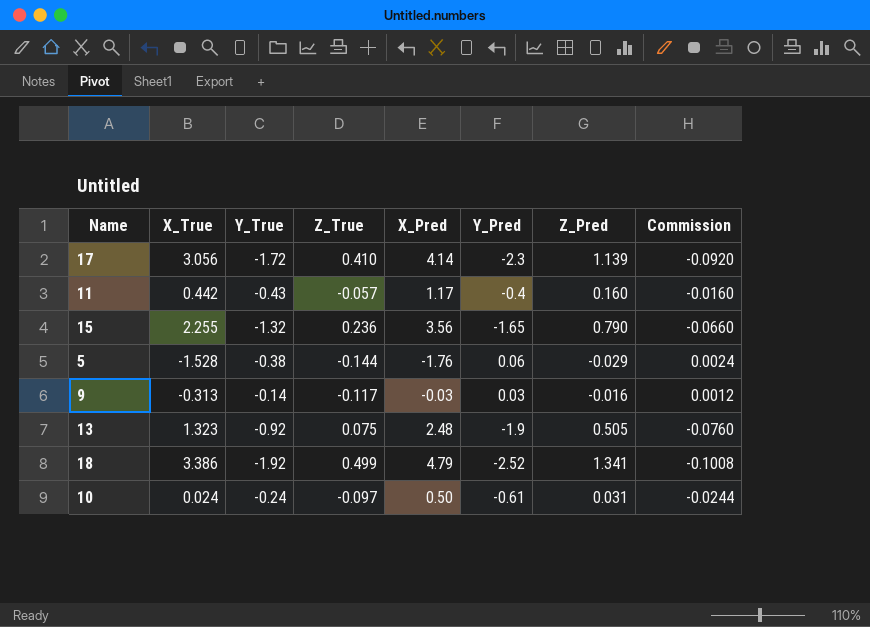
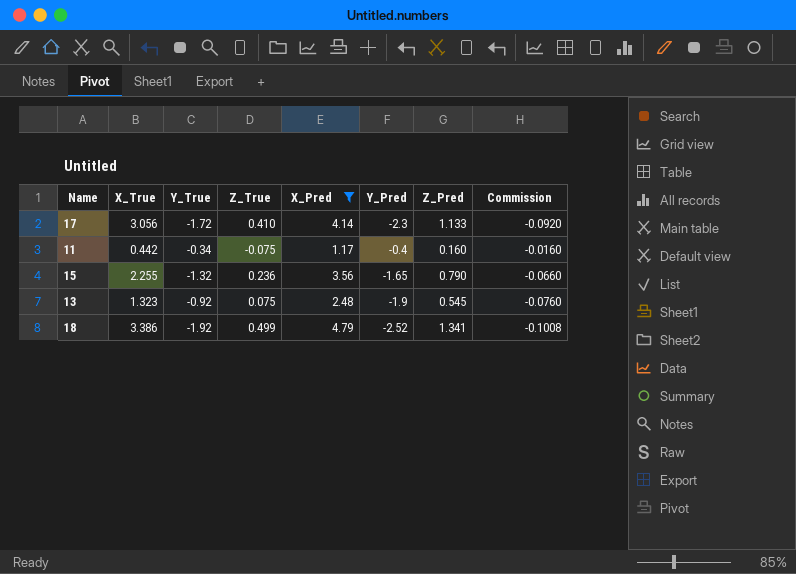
filter: none -> X_Pred >= 1.17
17 | Z_Pred: 1.139 -> 1.133
11 | Y_True: -0.43 -> -0.34
11 | Z_True: -0.057 -> -0.075
13 | Z_Pred: 0.505 -> 0.545

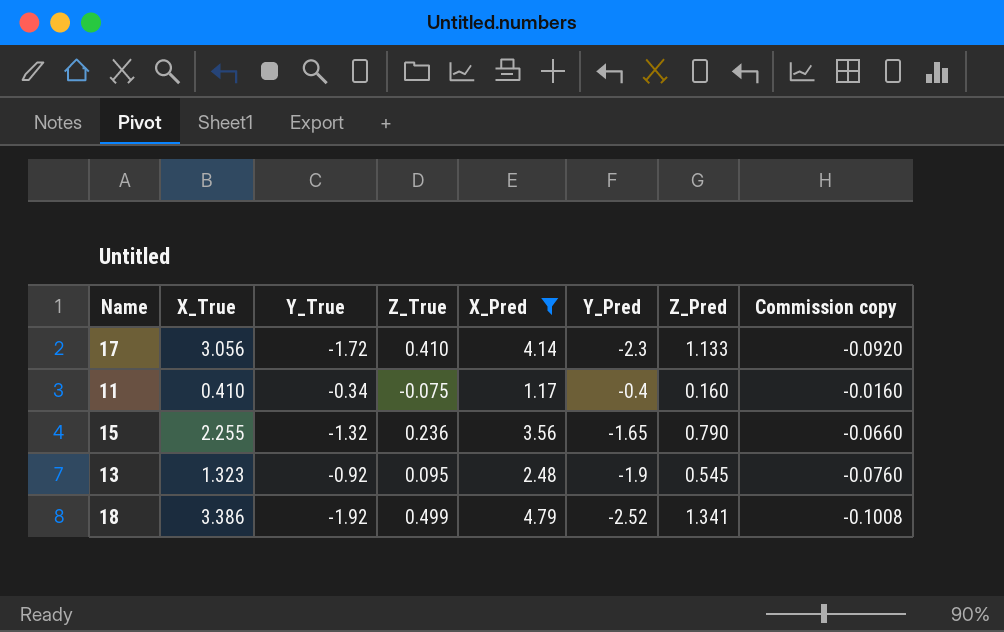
column name: Commission -> Commission copy
11 | X_True: 0.442 -> 0.410
13 | Z_True: 0.075 -> 0.095

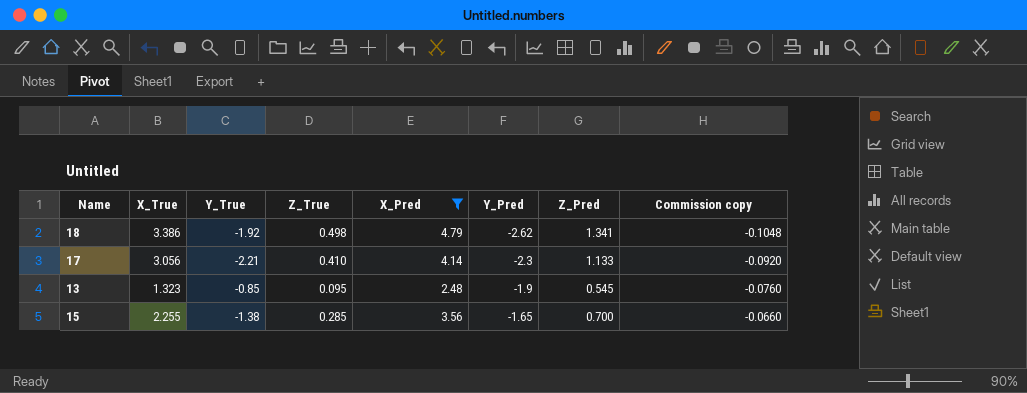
row order: none -> Y_Pred ascending
row 11: 0.410 | -0.34 | -0.075 | 1.17 | -0.4 | 0.160 | -0.0160 -> none
18 | Z_True: 0.499 -> 0.498
18 | Y_Pred: -2.52 -> -2.62
18 | Commission copy: -0.1008 -> -0.1048
17 | Y_True: -1.72 -> -2.21
13 | Y_True: -0.92 -> -0.85
15 | Y_True: -1.32 -> -1.38
15 | Z_True: 0.236 -> 0.285
15 | Z_Pred: 0.790 -> 0.700

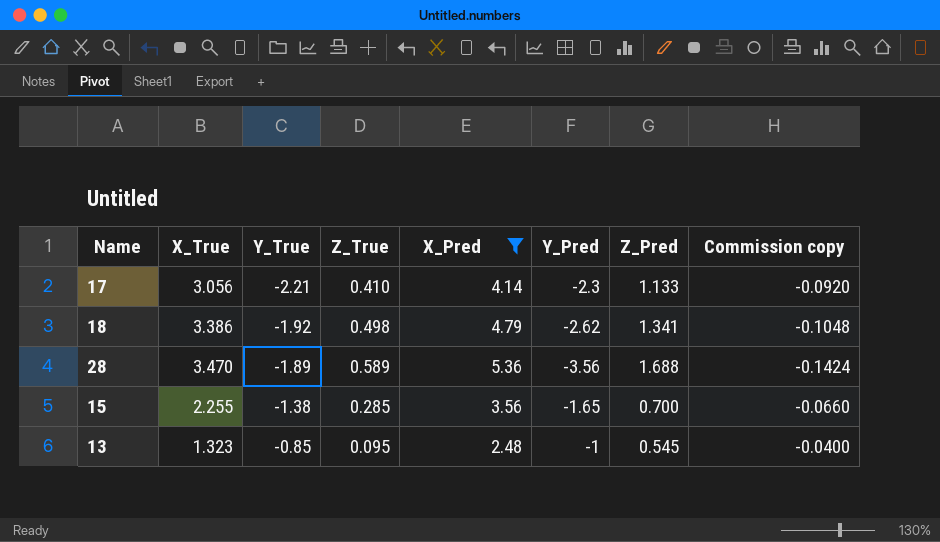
row order: Y_Pred ascending -> Y_True ascending
row 28: none -> 3.470 | -1.89 | 0.589 | 5.36 | -3.56 | 1.688 | -0.1424
13 | Y_Pred: -1.9 -> -1
13 | Commission copy: -0.0760 -> -0.0400

